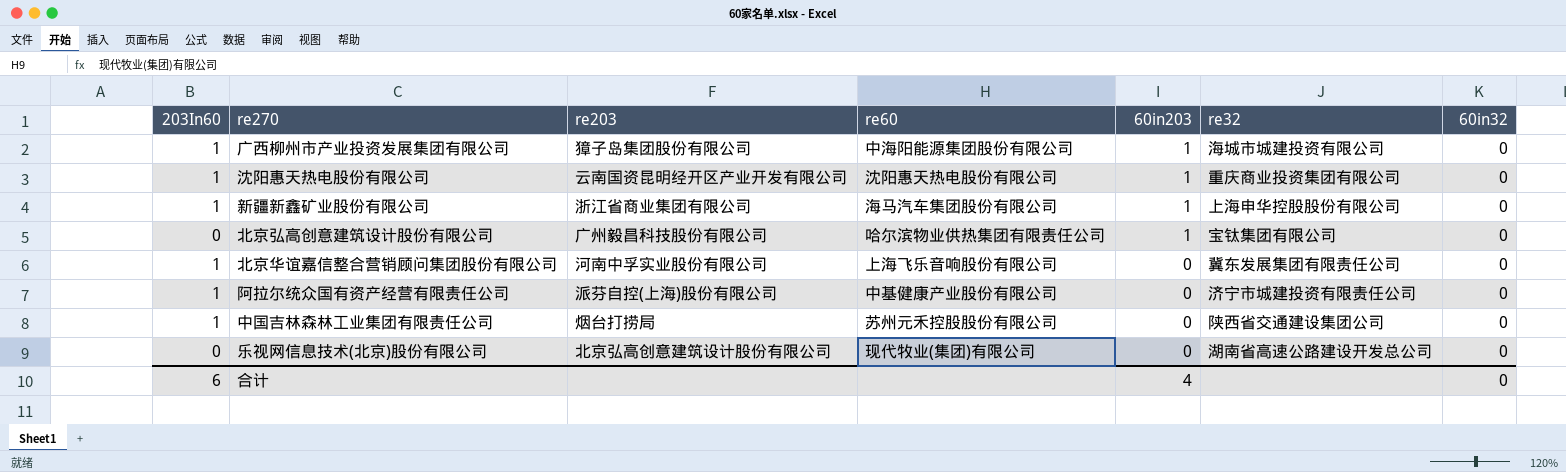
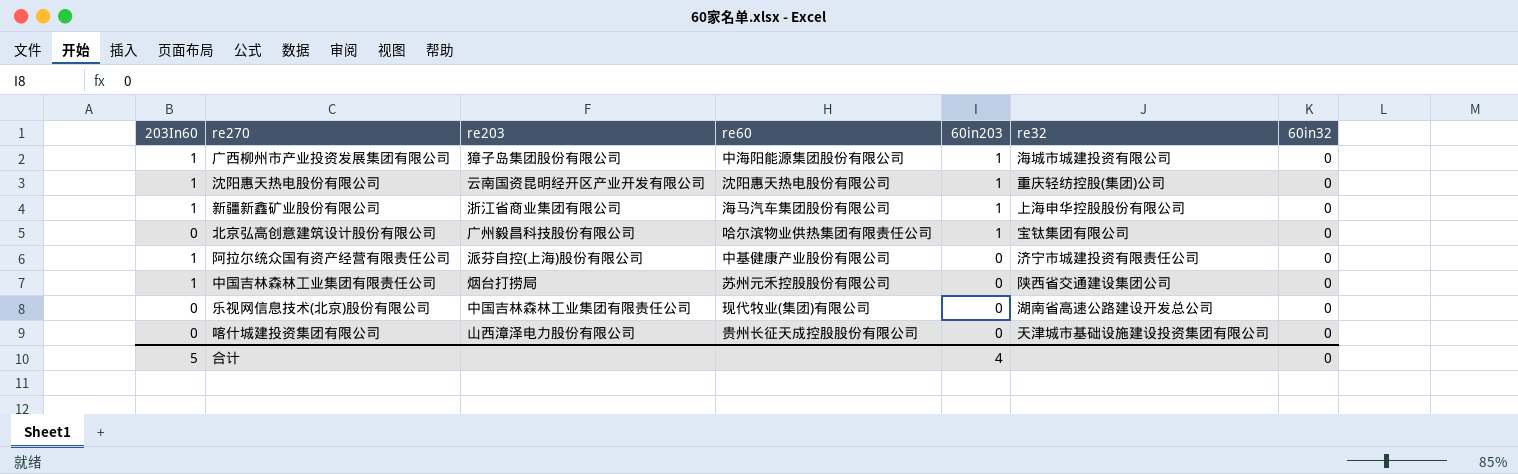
row 北京华谊嘉信整合营销顾问集团股份有限公司: 1 | 河南中孚实业股份有限公司 | 上海飞乐音响股份有限公司 | 0 | 冀东发展集团有限责任公司 | 0 -> none
沈阳惠天热电股份有限公司 | re32: 重庆商业投资集团有限公司 -> 重庆轻纺控股(集团)公司
乐视网信息技术(北京)股份有限公司 | re203: 北京弘高创意建筑设计股份有限公司 -> 中国吉林森林工业集团有限责任公司
row 喀什城建投资集团有限公司: none -> 0 | 山西漳泽电力股份有限公司 | 贵州长征天成控股股份有限公司 | 0 | 天津城市基础设施建设投资集团有限公司 | 0
合计 | 203In60: 6 -> 5

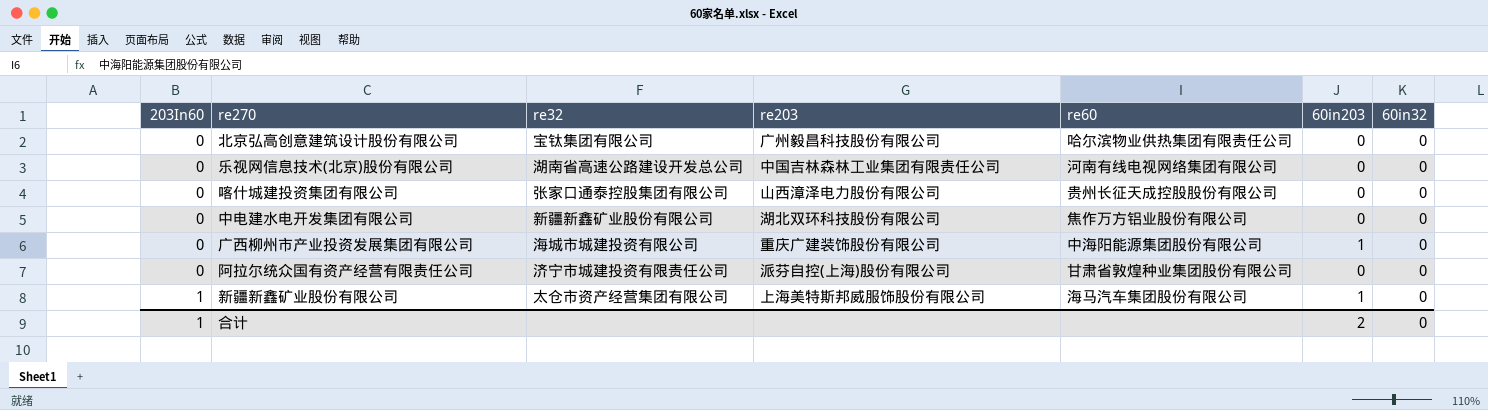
row order: 60in203 descending -> 203In60 ascending
column re32 | position: 6 -> 3
row 沈阳惠天热电股份有限公司: 1 | 云南国资昆明经开区产业开发有限公司 | 沈阳惠天热电股份有限公司 | 1 | 重庆轻纺控股(集团)公司 | 0 -> none
row 中国吉林森林工业集团有限责任公司: 1 | 烟台打捞局 | 苏州元禾控股股份有限公司 | 0 | 陕西省交通建设集团公司 | 0 -> none
北京弘高创意建筑设计股份有限公司 | 60in203: 1 -> 0
乐视网信息技术(北京)股份有限公司 | re60: 现代牧业(集团)有限公司 -> 河南有线电视网络集团有限公司
喀什城建投资集团有限公司 | re32: 天津城市基础设施建设投资集团有限公司 -> 张家口通泰控股集团有限公司
row 中电建水电开发集团有限公司: none -> 0 | 新疆新鑫矿业股份有限公司 | 湖北双环科技股份有限公司 | 焦作万方铝业股份有限公司 | 0 | 0
广西柳州市产业投资发展集团有限公司 | 203In60: 1 -> 0
广西柳州市产业投资发展集团有限公司 | re203: 獐子岛集团股份有限公司 -> 重庆广建装饰股份有限公司
阿拉尔统众国有资产经营有限责任公司 | 203In60: 1 -> 0
阿拉尔统众国有资产经营有限责任公司 | re60: 中基健康产业股份有限公司 -> 甘肃省敦煌种业集团股份有限公司
新疆新鑫矿业股份有限公司 | re32: 上海申华控股股份有限公司 -> 太仓市资产经营集团有限公司
新疆新鑫矿业股份有限公司 | re203: 浙江省商业集团有限公司 -> 上海美特斯邦威服饰股份有限公司
合计 | 203In60: 5 -> 1
合计 | 60in203: 4 -> 2

